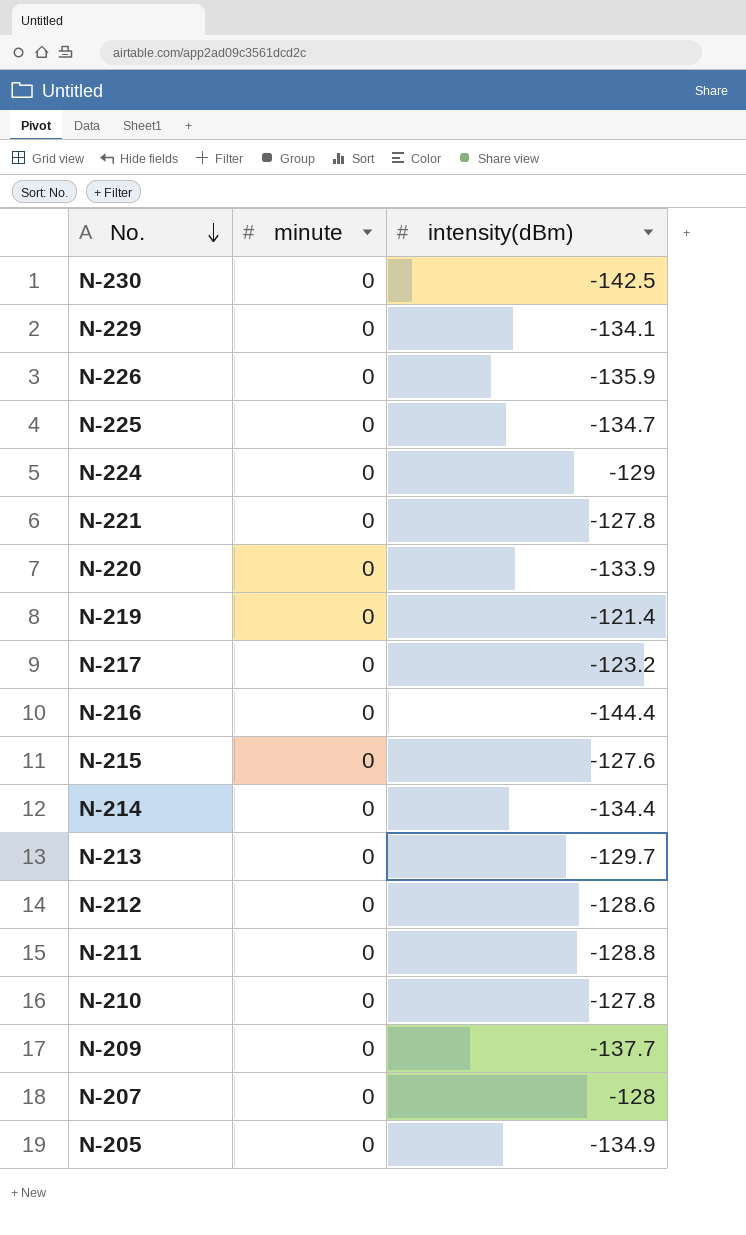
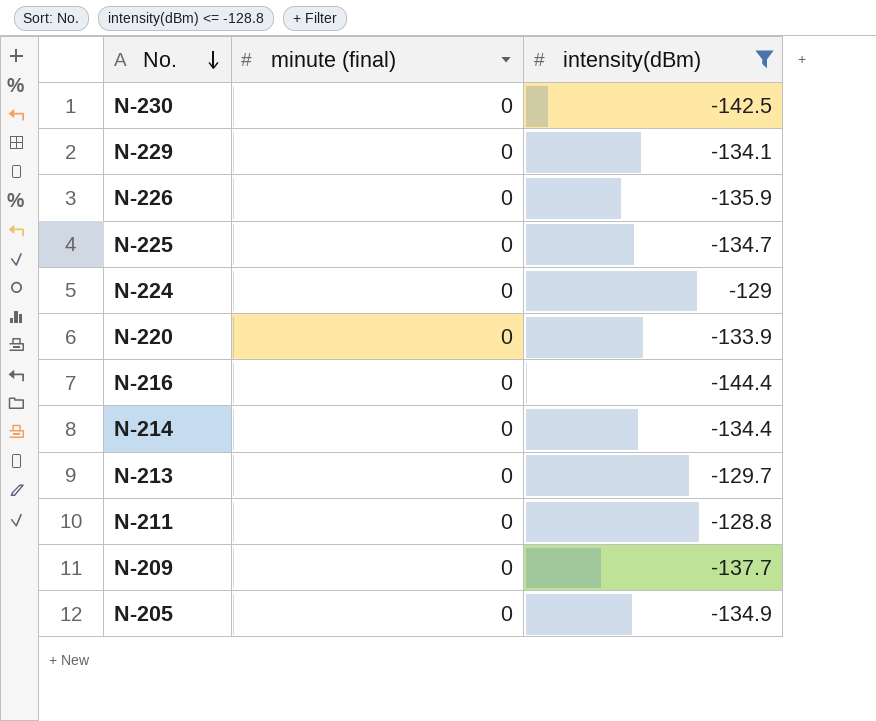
filter: none -> intensity(dBm) <= -128.8
column name: minute -> minute (final)

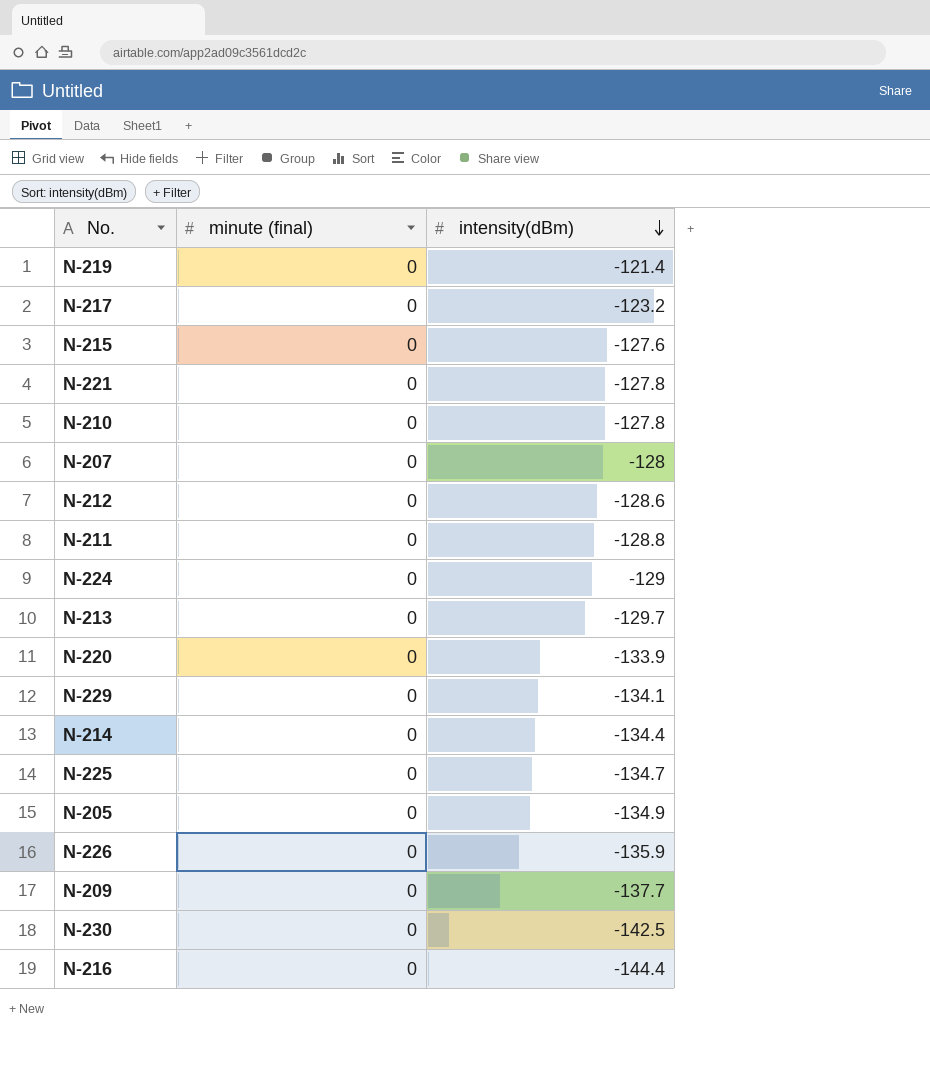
filter: intensity(dBm) <= -128.8 -> none
row order: No. descending -> intensity(dBm) descending

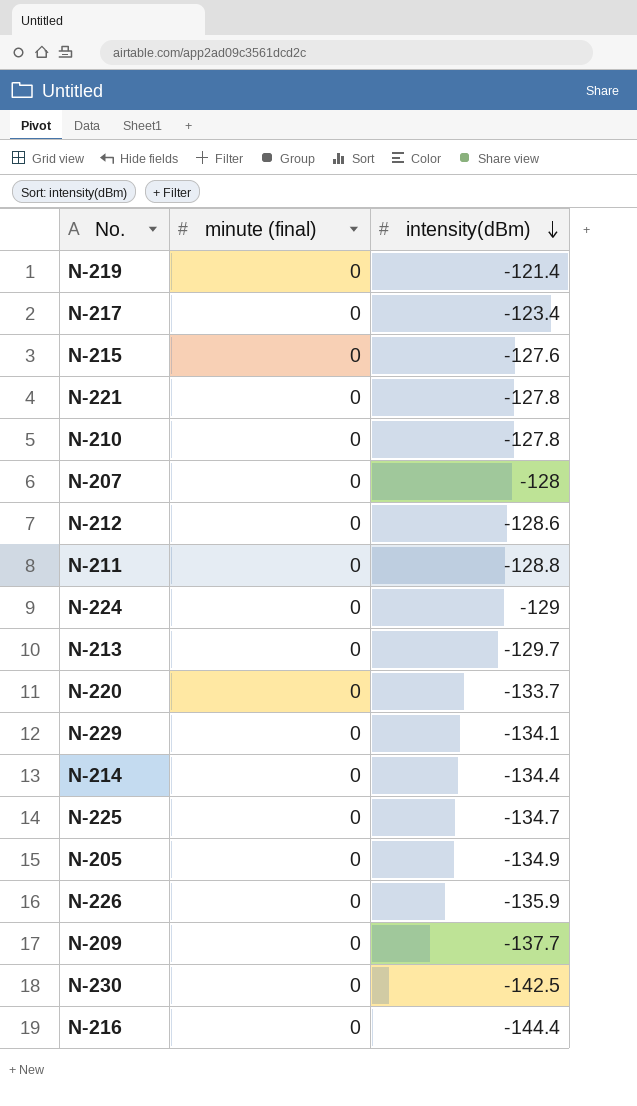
N-217 | intensity(dBm): -123.2 -> -123.4
N-220 | intensity(dBm): -133.9 -> -133.7

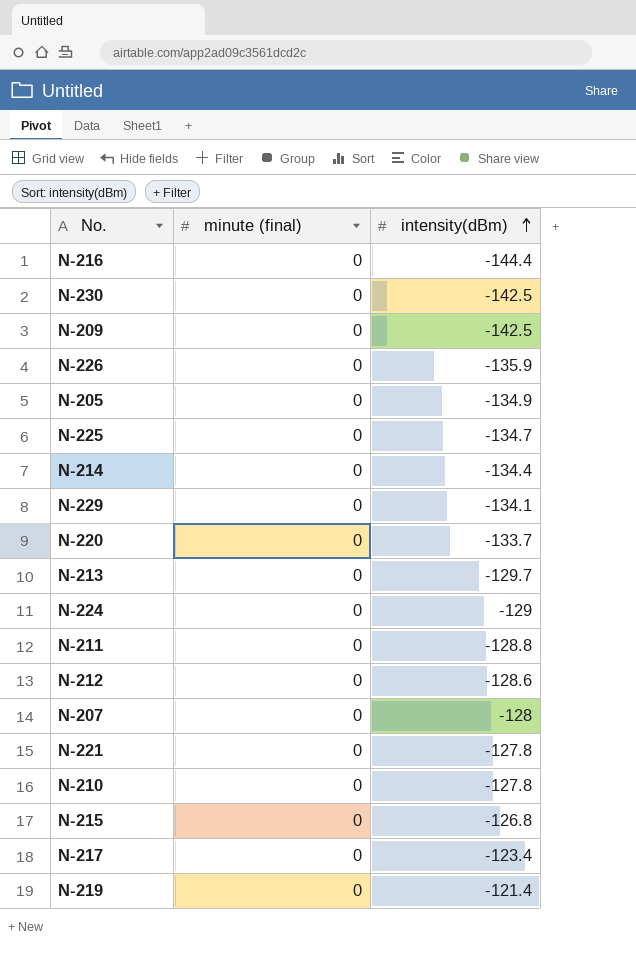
row order: intensity(dBm) descending -> intensity(dBm) ascending
N-209 | intensity(dBm): -137.7 -> -142.5
N-215 | intensity(dBm): -127.6 -> -126.8

